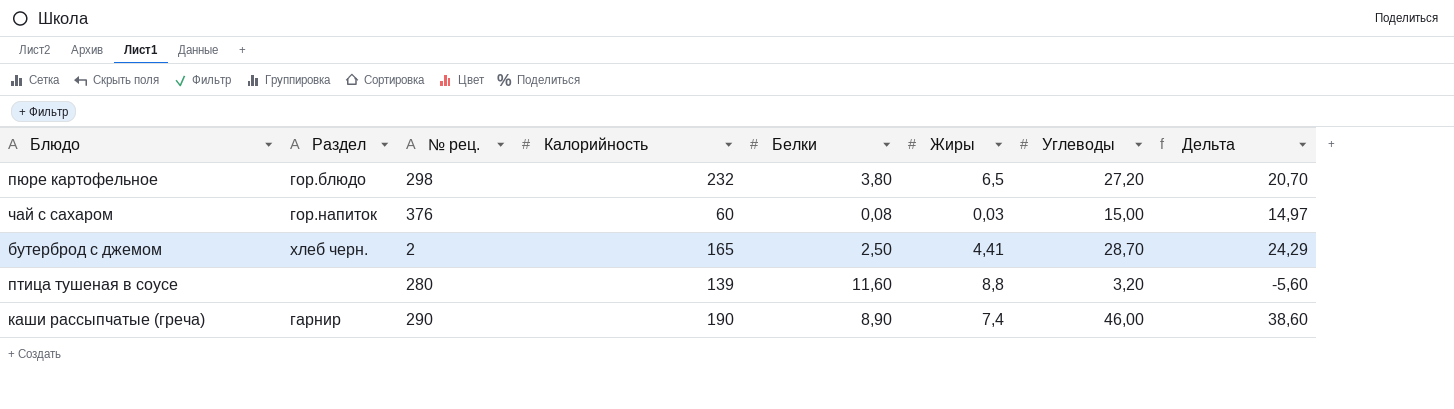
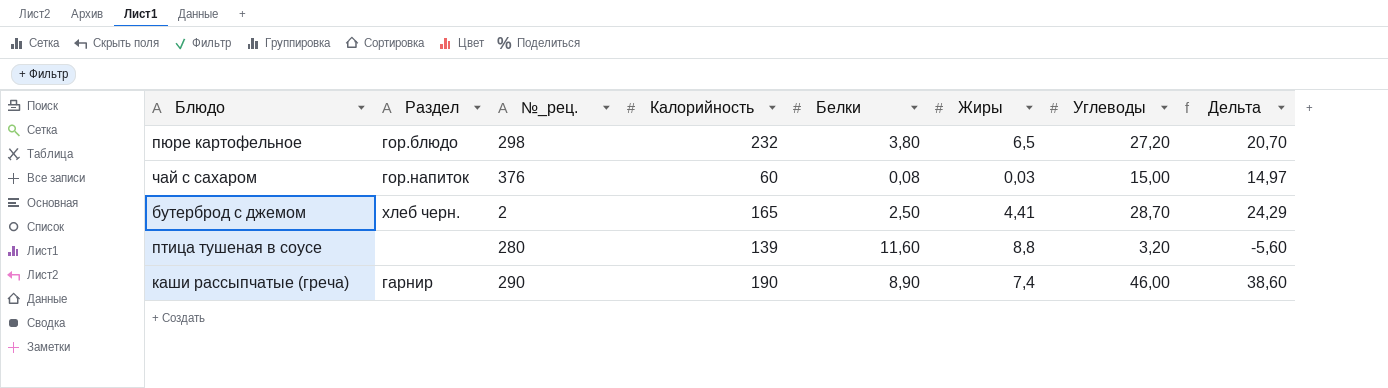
column name: № рец. -> №_рец.

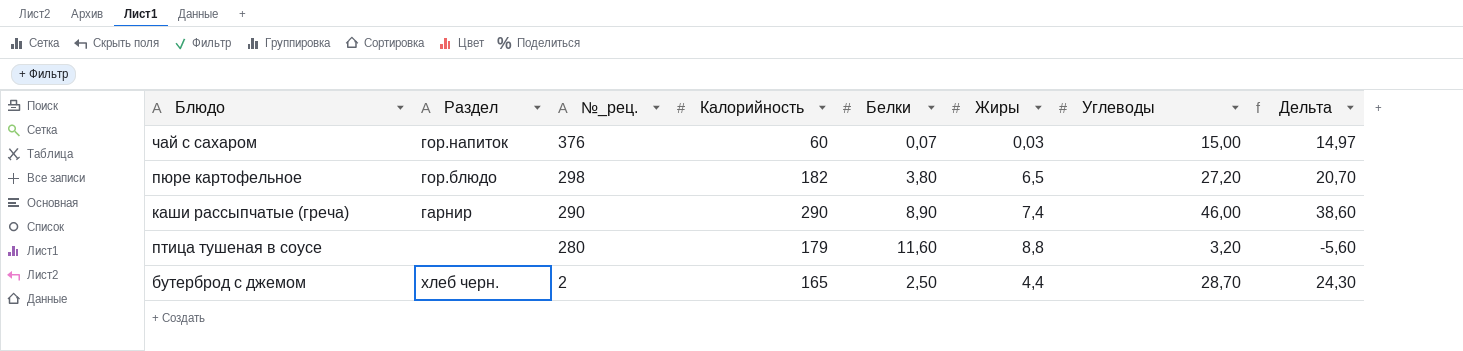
row order: none -> №_рец. descending
чай с сахаром | Белки: 0,08 -> 0,07
пюре картофельное | Калорийность: 232 -> 182
каши рассыпчатые (греча) | Калорийность: 190 -> 290
птица тушеная в соусе | Калорийность: 139 -> 179
бутерброд с джемом | Жиры: 4,41 -> 4,4
бутерброд с джемом | Дельта: 24,29 -> 24,30

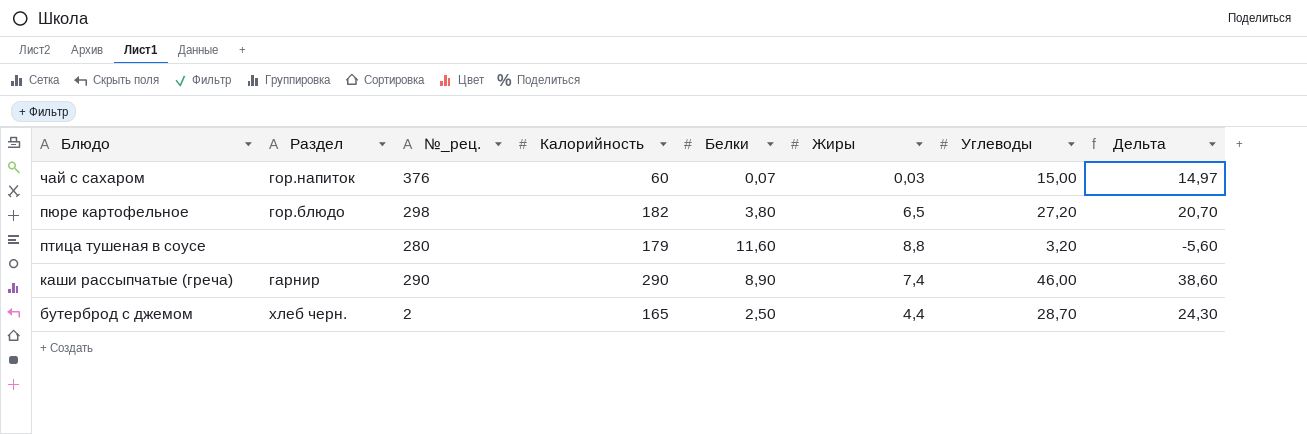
row order: №_рец. descending -> Блюдо descending

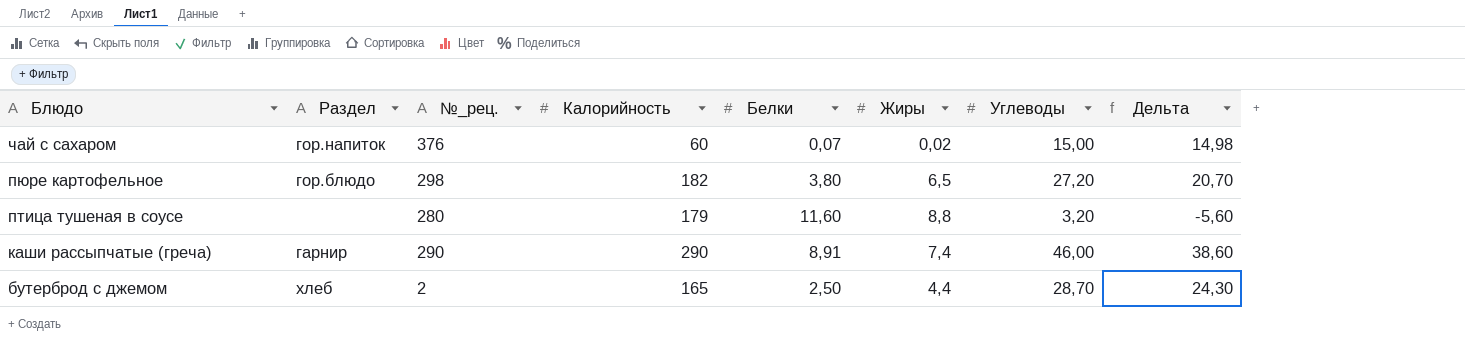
чай с сахаром | Жиры: 0,03 -> 0,02
чай с сахаром | Дельта: 14,97 -> 14,98
каши рассыпчатые (греча) | Белки: 8,90 -> 8,91
бутерброд с джемом | Раздел: хлеб черн. -> хлеб

